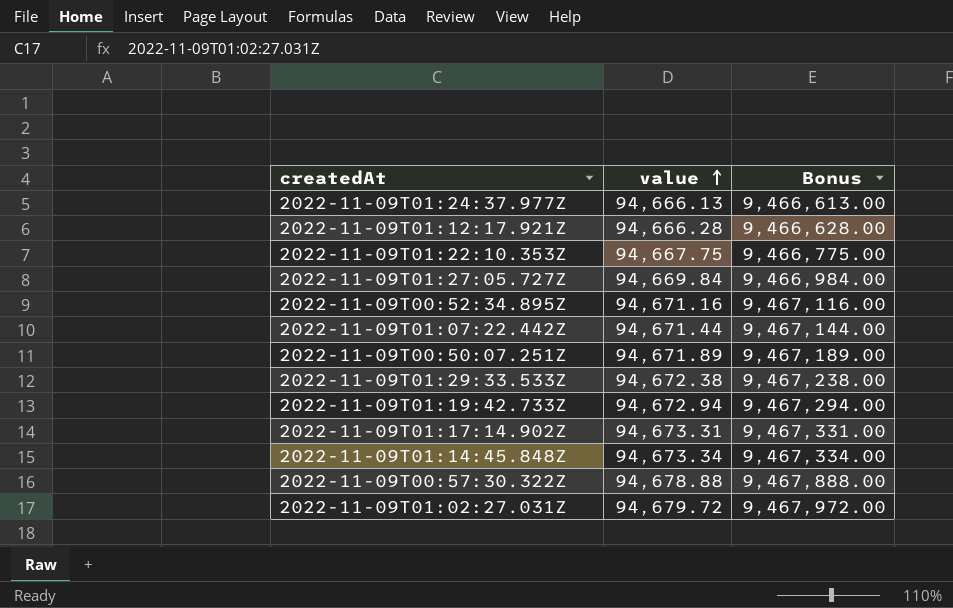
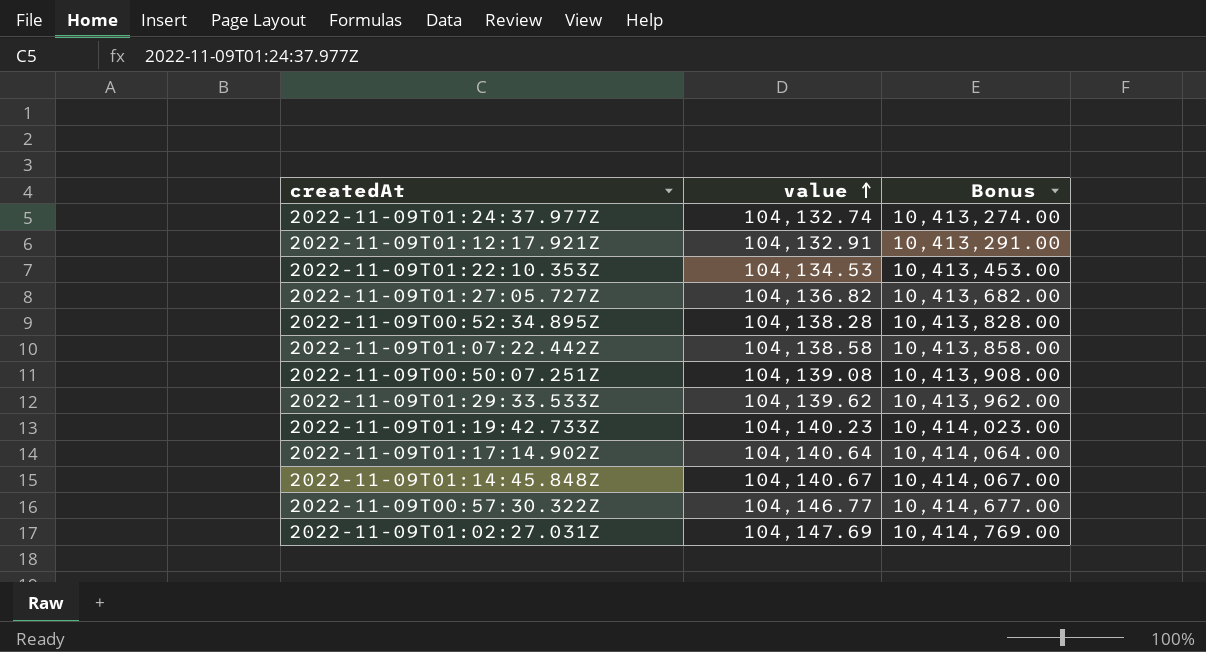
2022-11-09T01:24:37.977Z | value: 94,666.13 -> 104,132.74
2022-11-09T01:24:37.977Z | Bonus: 9,466,613.00 -> 10,413,274.00
2022-11-09T01:12:17.921Z | value: 94,666.28 -> 104,132.91
2022-11-09T01:12:17.921Z | Bonus: 9,466,628.00 -> 10,413,291.00
2022-11-09T01:22:10.353Z | value: 94,667.75 -> 104,134.53
2022-11-09T01:22:10.353Z | Bonus: 9,466,775.00 -> 10,413,453.00
2022-11-09T01:27:05.727Z | value: 94,669.84 -> 104,136.82
2022-11-09T01:27:05.727Z | Bonus: 9,466,984.00 -> 10,413,682.00
2022-11-09T00:52:34.895Z | value: 94,671.16 -> 104,138.28
2022-11-09T00:52:34.895Z | Bonus: 9,467,116.00 -> 10,413,828.00
2022-11-09T01:07:22.442Z | value: 94,671.44 -> 104,138.58
2022-11-09T01:07:22.442Z | Bonus: 9,467,144.00 -> 10,413,858.00
2022-11-09T00:50:07.251Z | value: 94,671.89 -> 104,139.08
2022-11-09T00:50:07.251Z | Bonus: 9,467,189.00 -> 10,413,908.00
2022-11-09T01:29:33.533Z | value: 94,672.38 -> 104,139.62
2022-11-09T01:29:33.533Z | Bonus: 9,467,238.00 -> 10,413,962.00
2022-11-09T01:19:42.733Z | value: 94,672.94 -> 104,140.23
2022-11-09T01:19:42.733Z | Bonus: 9,467,294.00 -> 10,414,023.00
2022-11-09T01:17:14.902Z | value: 94,673.31 -> 104,140.64
2022-11-09T01:17:14.902Z | Bonus: 9,467,331.00 -> 10,414,064.00
2022-11-09T01:14:45.848Z | value: 94,673.34 -> 104,140.67
2022-11-09T01:14:45.848Z | Bonus: 9,467,334.00 -> 10,414,067.00
2022-11-09T00:57:30.322Z | value: 94,678.88 -> 104,146.77
2022-11-09T00:57:30.322Z | Bonus: 9,467,888.00 -> 10,414,677.00
2022-11-09T01:02:27.031Z | value: 94,679.72 -> 104,147.69
2022-11-09T01:02:27.031Z | Bonus: 9,467,972.00 -> 10,414,769.00

